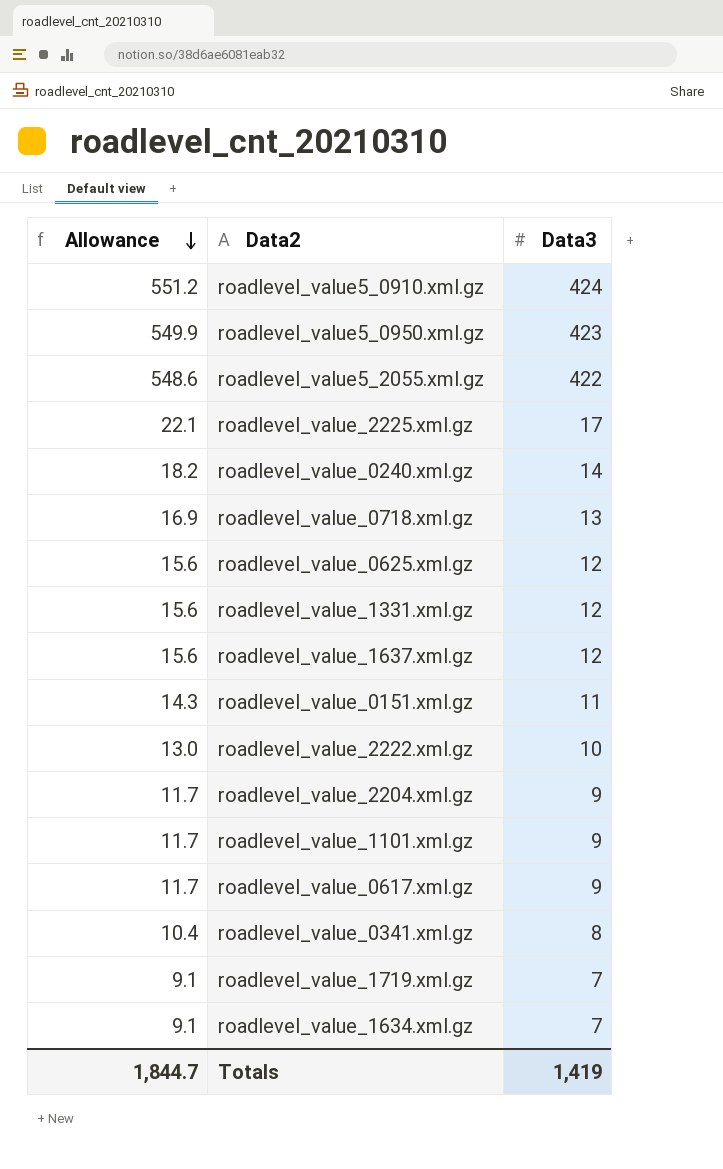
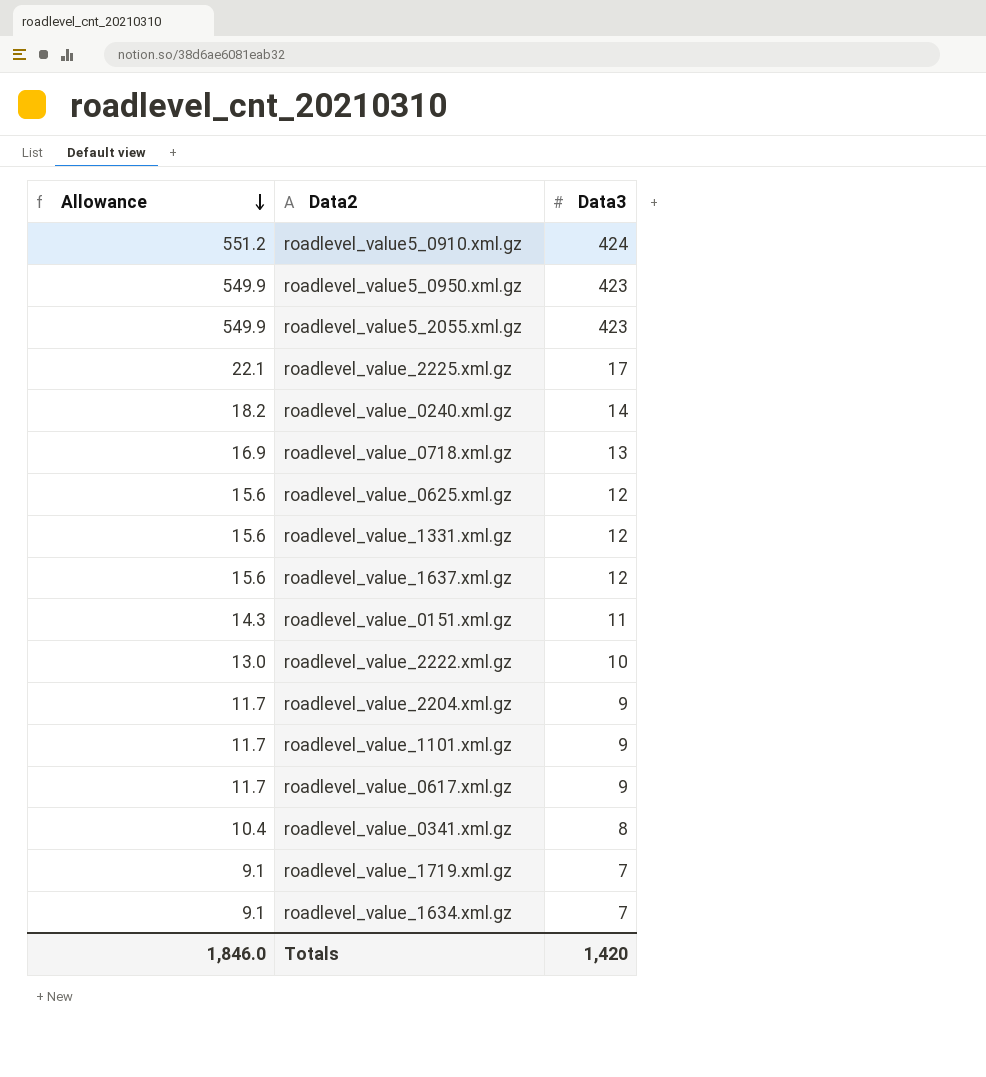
roadlevel_value5_2055.xml.gz | Allowance: 548.6 -> 549.9
roadlevel_value5_2055.xml.gz | Data3: 422 -> 423
Totals | Allowance: 1,844.7 -> 1,846.0
Totals | Data3: 1,419 -> 1,420

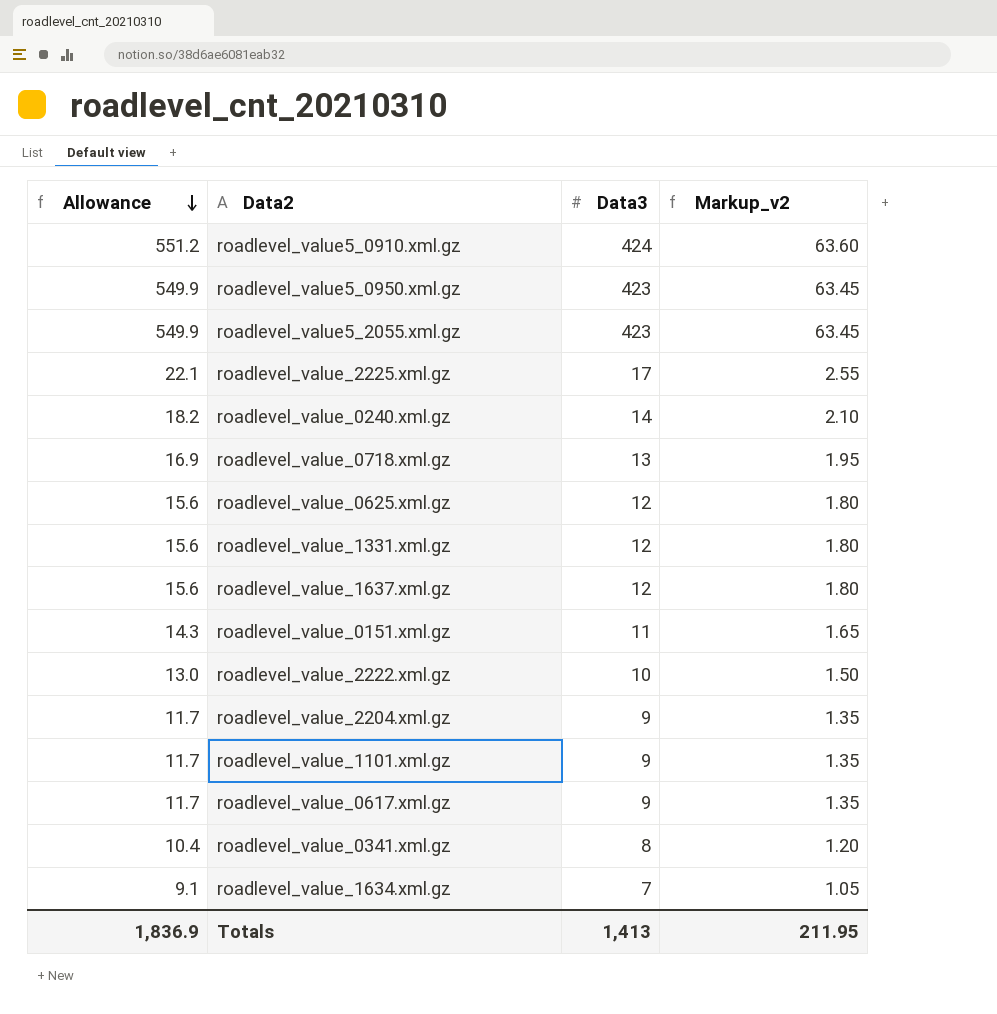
column Markup_v2 | formula: none -> [Data3] * 0.15
row roadlevel_value_1719.xml.gz: 9.1 | 7 -> none
Totals | Allowance: 1,846.0 -> 1,836.9
Totals | Data3: 1,420 -> 1,413

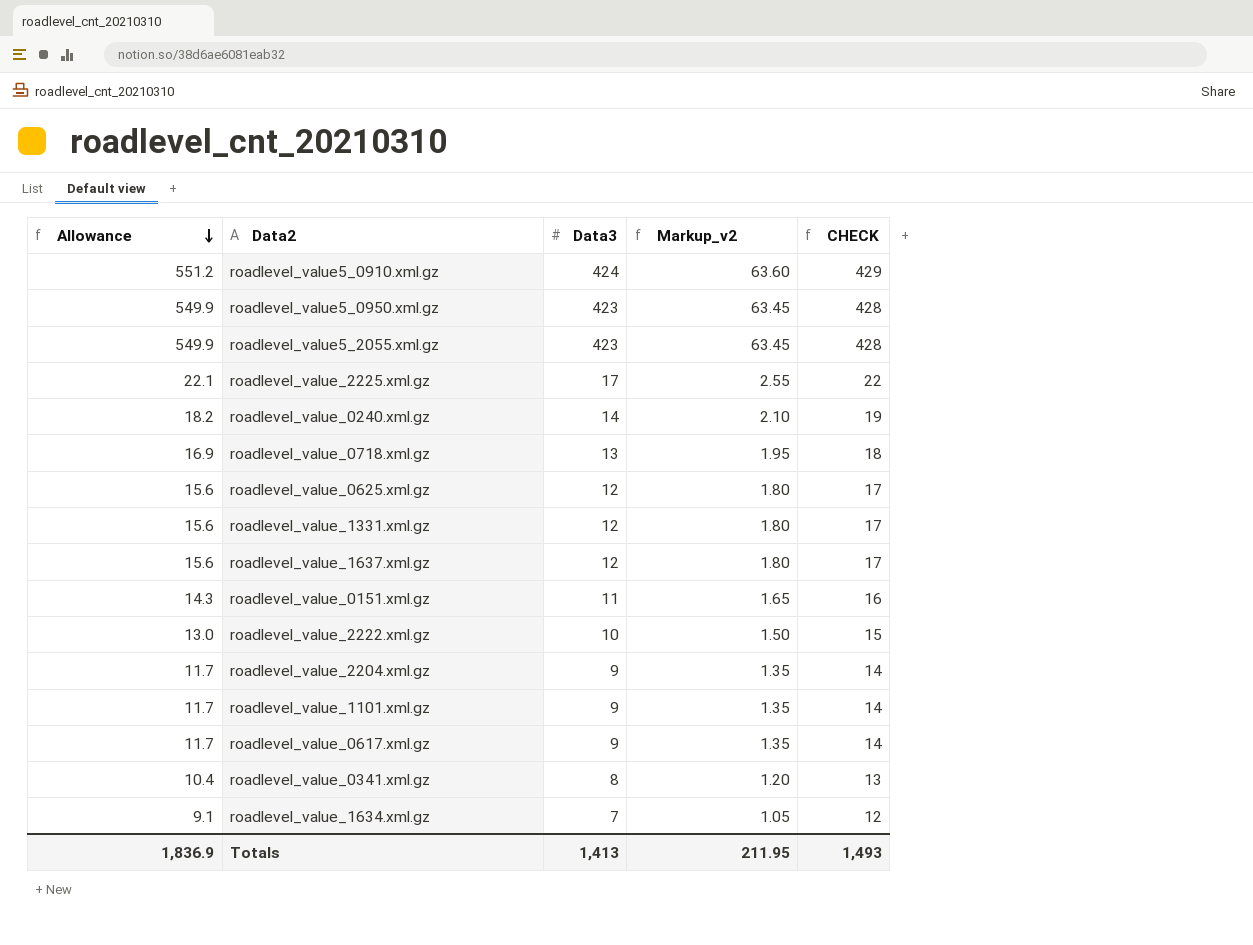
column CHECK | formula: none -> [Data3] + 5

